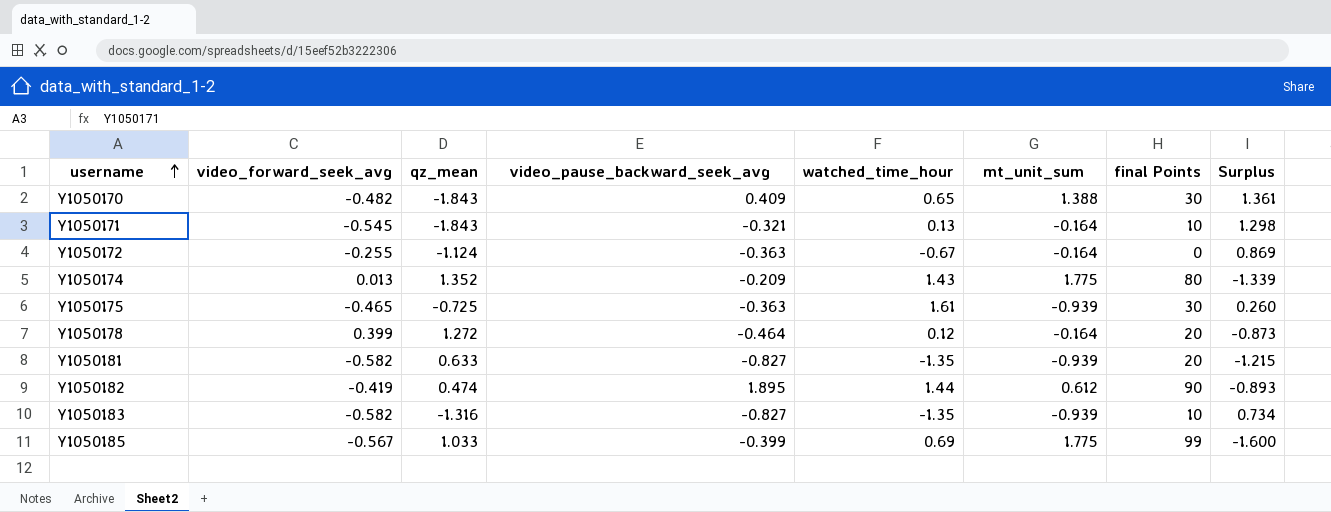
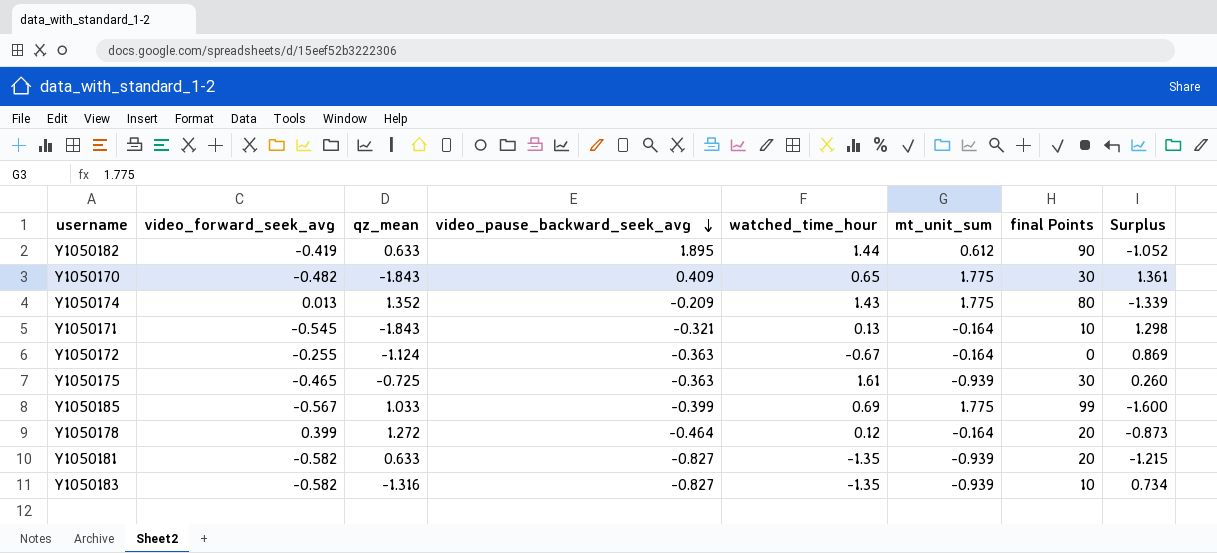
row order: username ascending -> video_pause_backward_seek_avg descending
Y1050182 | qz_mean: 0.474 -> 0.633
Y1050182 | Surplus: -0.893 -> -1.052
Y1050170 | mt_unit_sum: 1.388 -> 1.775

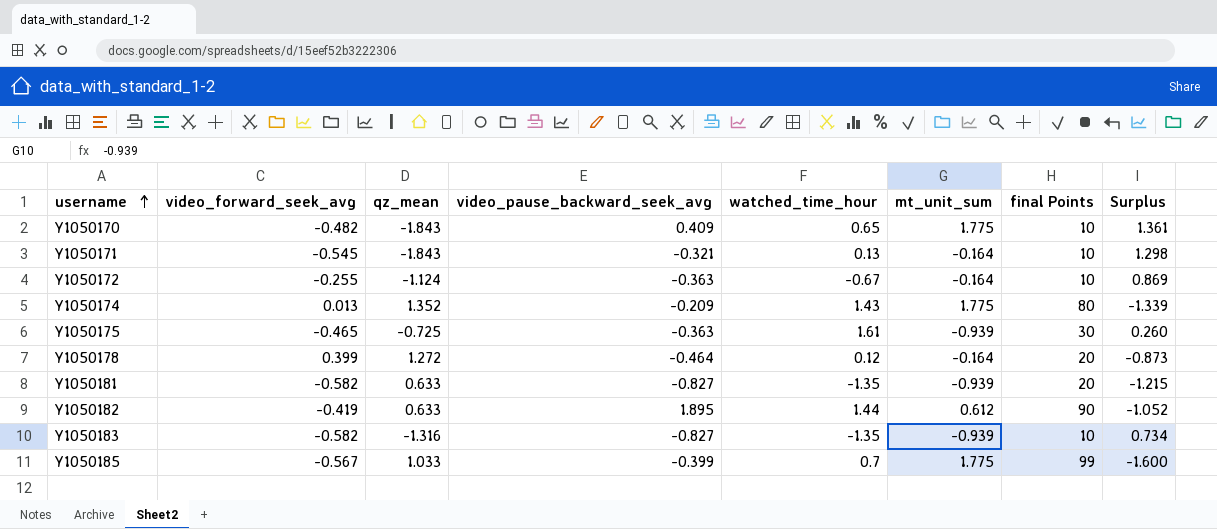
row order: video_pause_backward_seek_avg descending -> username ascending
Y1050170 | final Points: 30 -> 10
Y1050172 | final Points: 0 -> 10
Y1050185 | watched_time_hour: 0.69 -> 0.7

